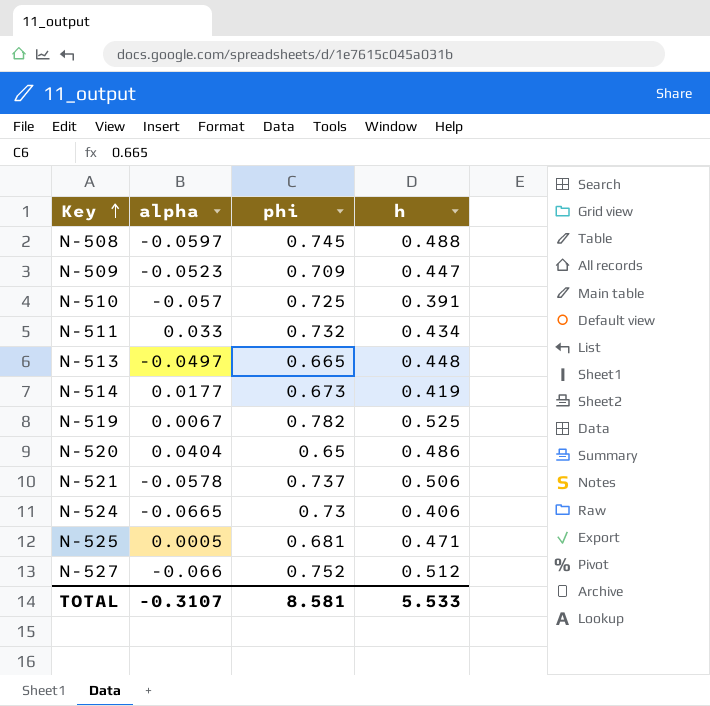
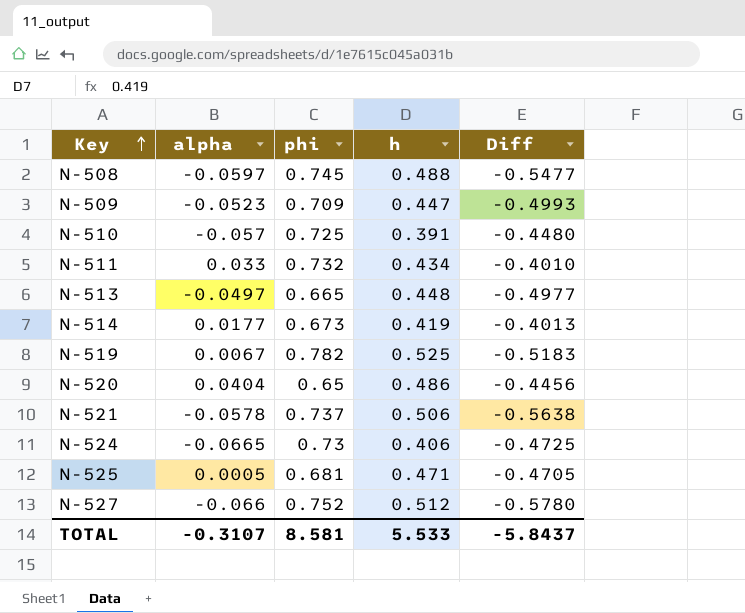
column Diff | formula: none -> [alpha] - [h]

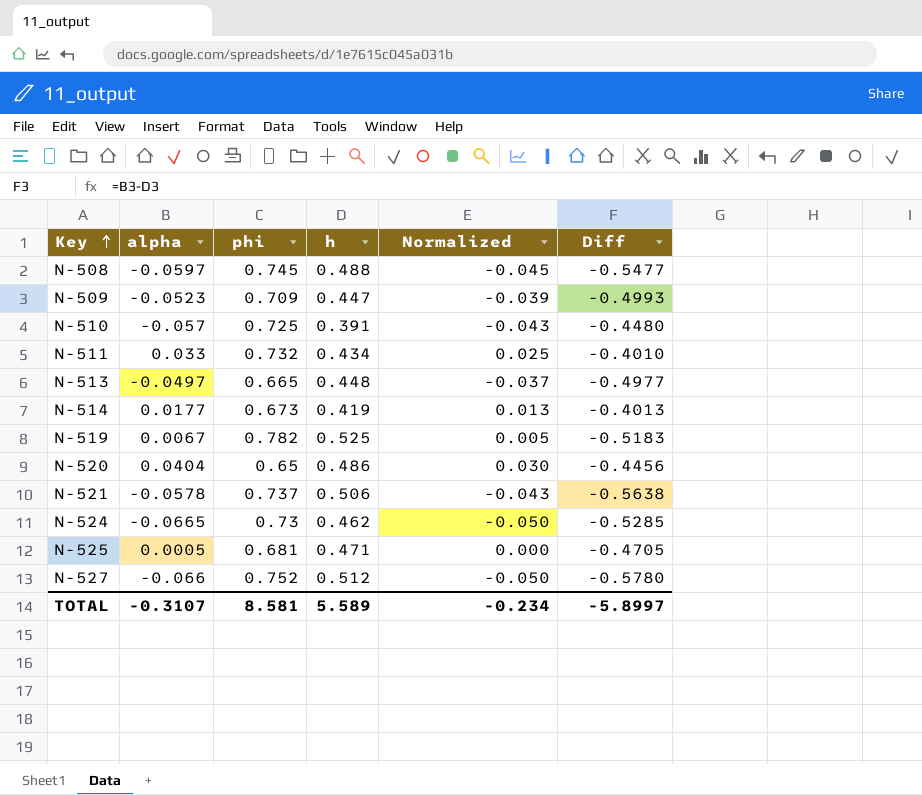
column Normalized | formula: none -> [alpha] * 0.75
N-524 | h: 0.406 -> 0.462
N-524 | Diff: -0.4725 -> -0.5285
TOTAL | h: 5.533 -> 5.589
TOTAL | Diff: -5.8437 -> -5.8997

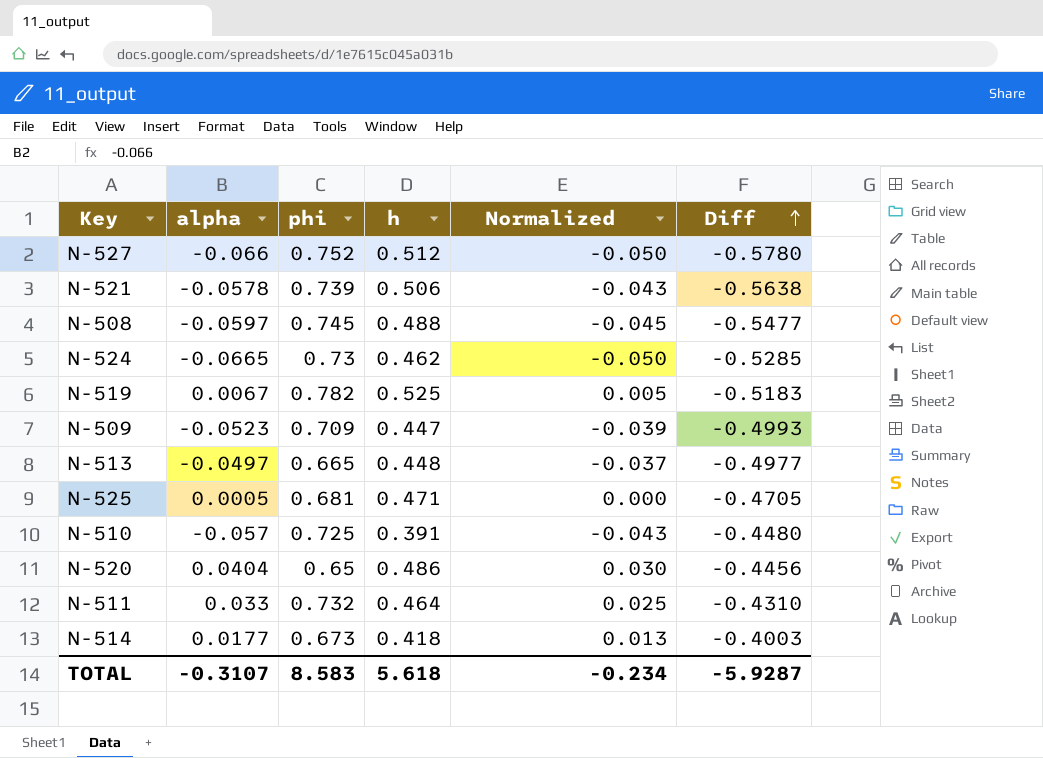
row order: Key ascending -> Diff ascending
N-521 | phi: 0.737 -> 0.739
N-511 | h: 0.434 -> 0.464
N-511 | Diff: -0.4010 -> -0.4310
N-514 | h: 0.419 -> 0.418
N-514 | Diff: -0.4013 -> -0.4003
TOTAL | phi: 8.581 -> 8.583
TOTAL | h: 5.589 -> 5.618
TOTAL | Diff: -5.8997 -> -5.9287

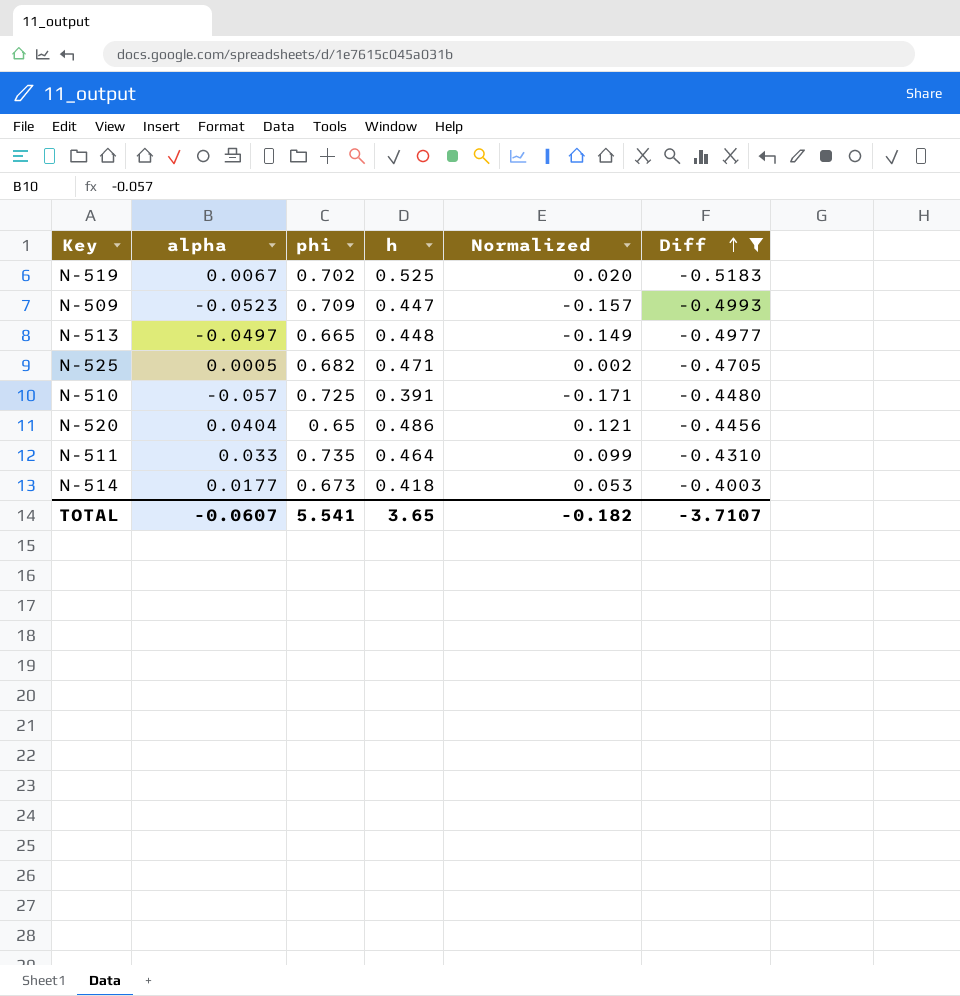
filter: none -> Diff >= -0.5183
column Normalized | formula: [alpha] * 0.75 -> [alpha] * 3
N-519 | phi: 0.782 -> 0.702
N-525 | phi: 0.681 -> 0.682
N-511 | phi: 0.732 -> 0.735
TOTAL | alpha: -0.3107 -> -0.0607
TOTAL | phi: 8.583 -> 5.541
TOTAL | h: 5.618 -> 3.65
TOTAL | Normalized: -0.234 -> -0.182
TOTAL | Diff: -5.9287 -> -3.7107

